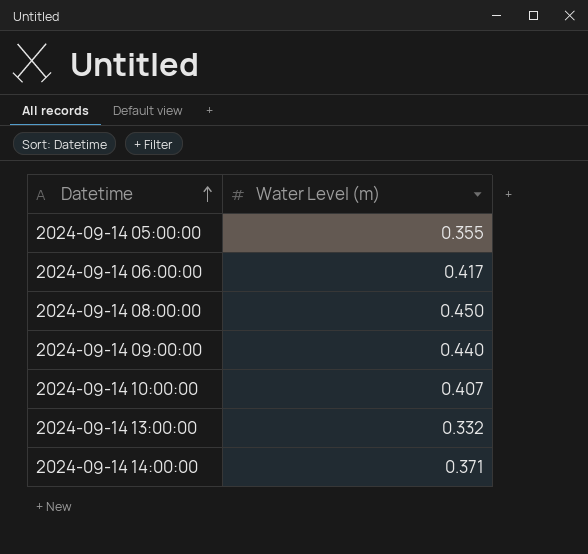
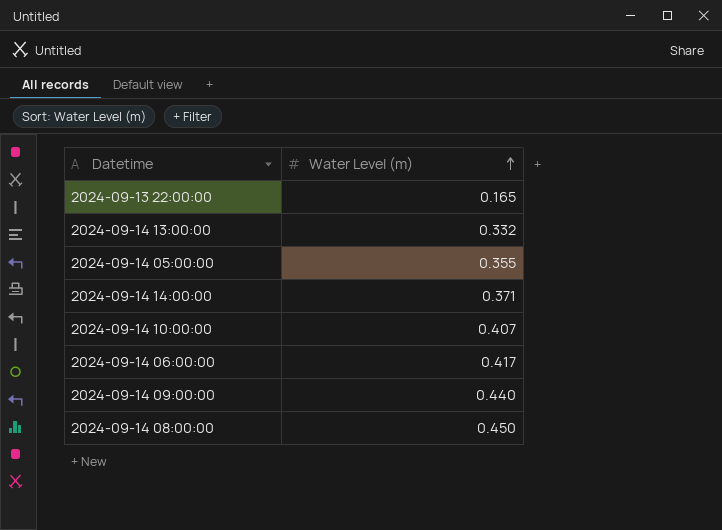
row order: Datetime ascending -> Water Level (m) ascending
row 2024-09-13 22:00:00: none -> 0.165

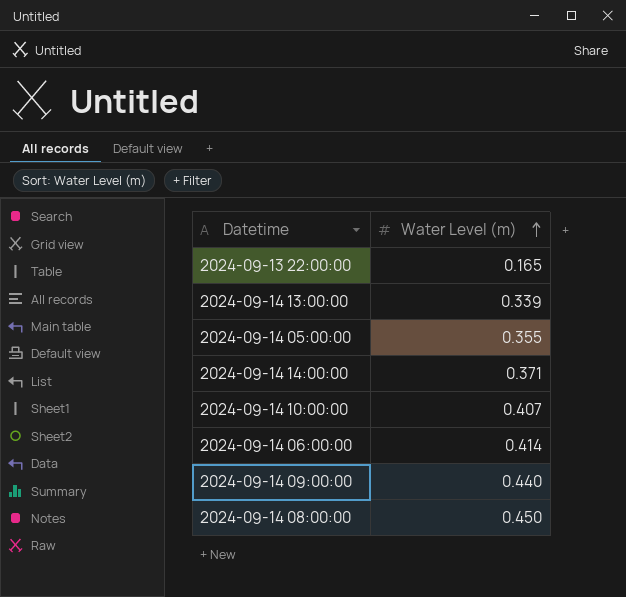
2024-09-14 13:00:00 | Water Level (m): 0.332 -> 0.339
2024-09-14 06:00:00 | Water Level (m): 0.417 -> 0.414

